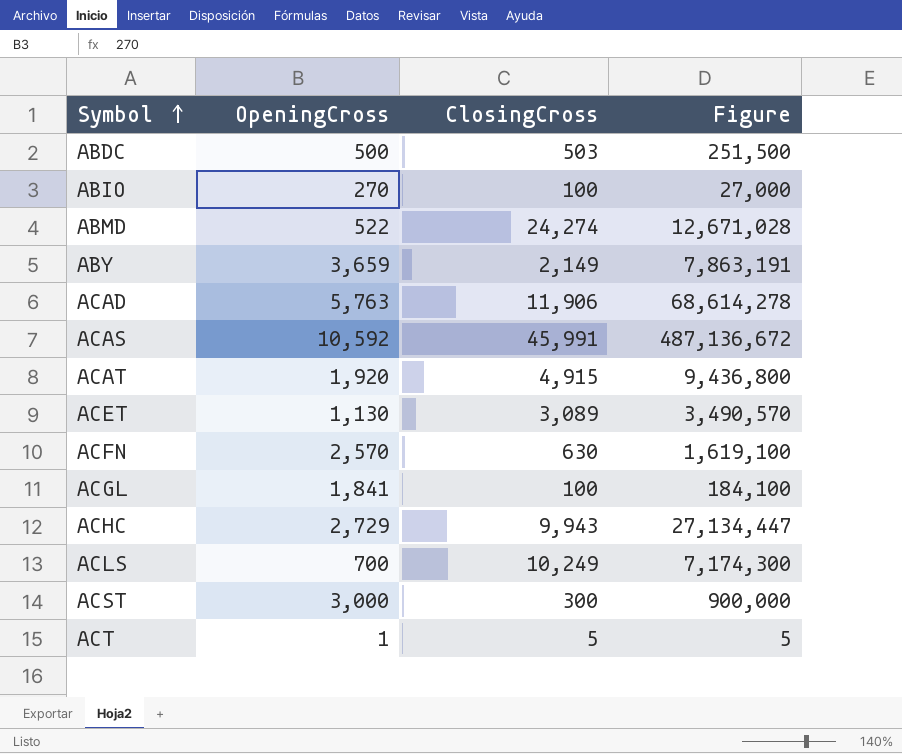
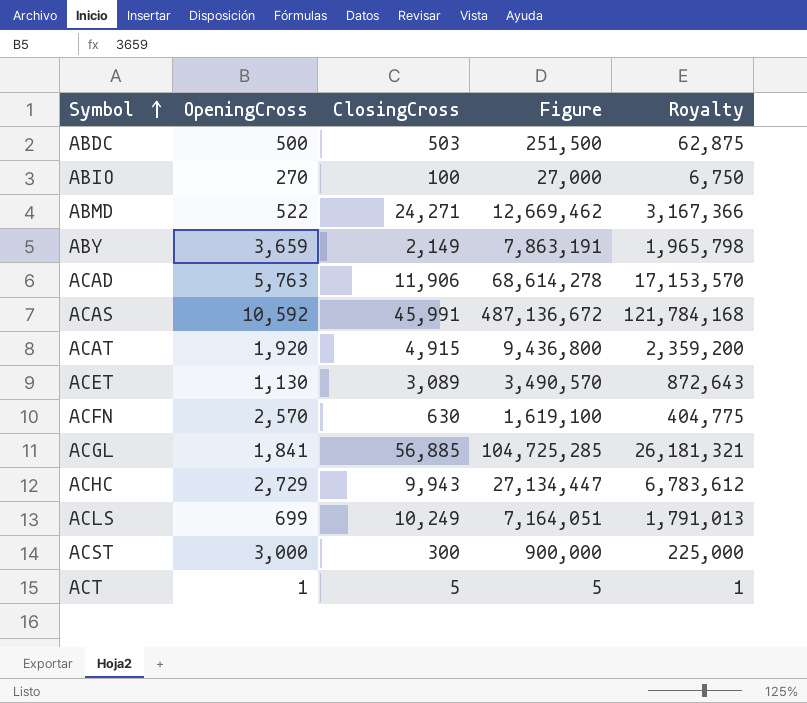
column Royalty | formula: none -> [Figure] * 0.25
ABMD | ClosingCross: 24,274 -> 24,271
ABMD | Figure: 12,671,028 -> 12,669,462
ACGL | ClosingCross: 100 -> 56,885
ACGL | Figure: 184,100 -> 104,725,285
ACLS | OpeningCross: 700 -> 699
ACLS | Figure: 7,174,300 -> 7,164,051

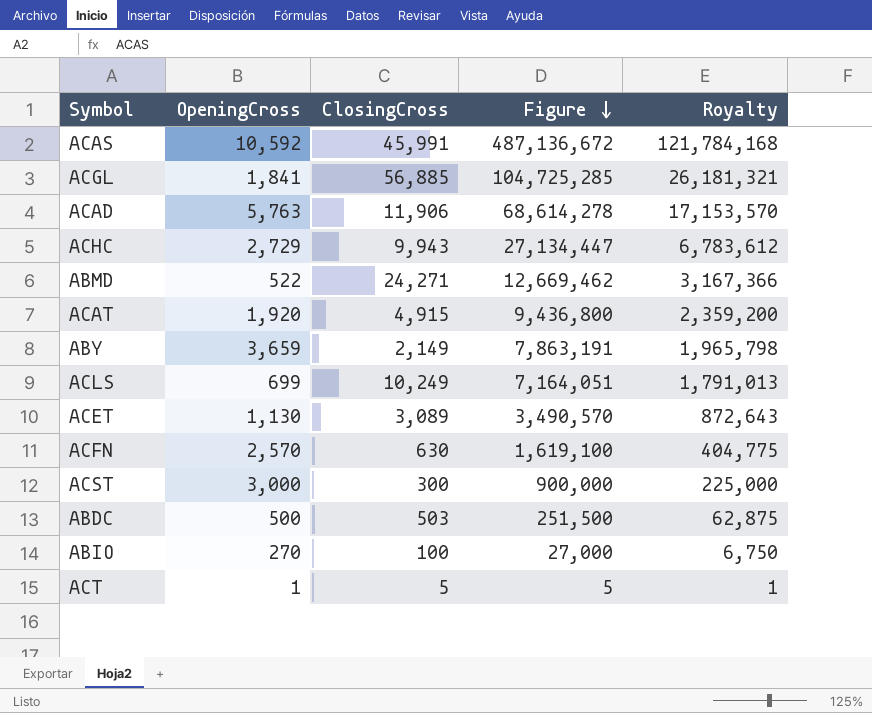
row order: Symbol ascending -> Figure descending

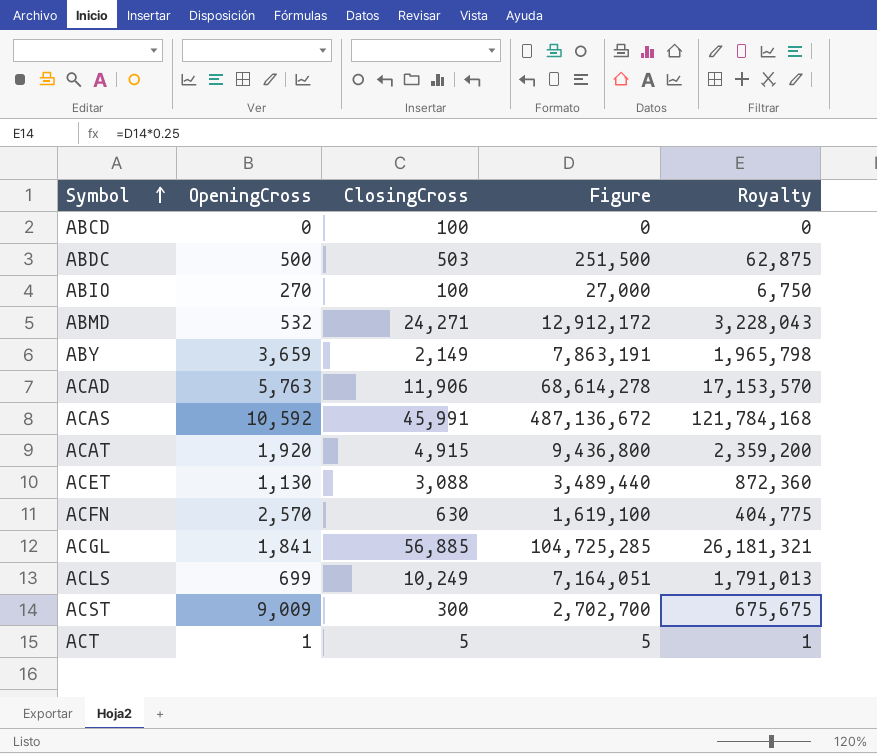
row order: Figure descending -> Symbol ascending
row ACHC: 2,729 | 9,943 | 27,134,447 | 6,783,612 -> none
row ABCD: none -> 0 | 100 | 0 | 0
ABMD | OpeningCross: 522 -> 532
ABMD | Figure: 12,669,462 -> 12,912,172
ABMD | Royalty: 3,167,366 -> 3,228,043
ACET | ClosingCross: 3,089 -> 3,088
ACET | Figure: 3,490,570 -> 3,489,440
ACET | Royalty: 872,643 -> 872,360
ACST | OpeningCross: 3,000 -> 9,009
ACST | Figure: 900,000 -> 2,702,700
ACST | Royalty: 225,000 -> 675,675

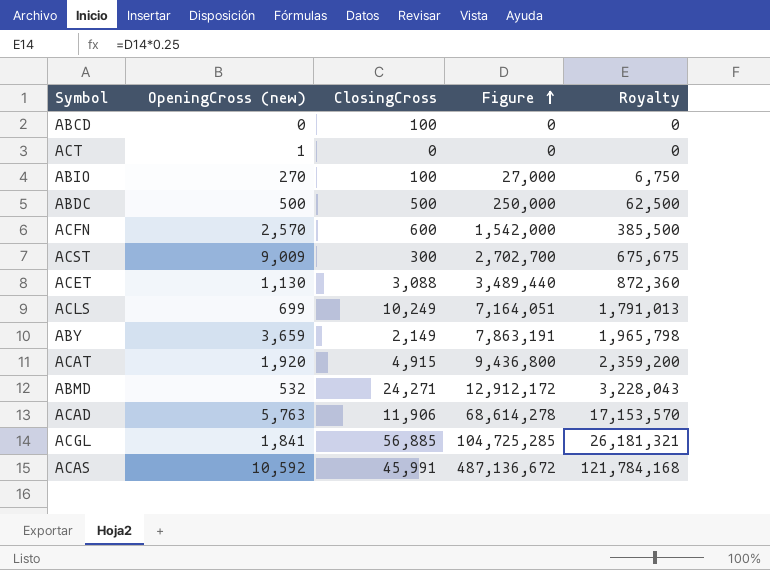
row order: Symbol ascending -> Figure ascending
column name: OpeningCross -> OpeningCross (new)
ACT | ClosingCross: 5 -> 0
ACT | Figure: 5 -> 0
ACT | Royalty: 1 -> 0
ABDC | ClosingCross: 503 -> 500
ABDC | Figure: 251,500 -> 250,000
ABDC | Royalty: 62,875 -> 62,500
ACFN | ClosingCross: 630 -> 600
ACFN | Figure: 1,619,100 -> 1,542,000
ACFN | Royalty: 404,775 -> 385,500

